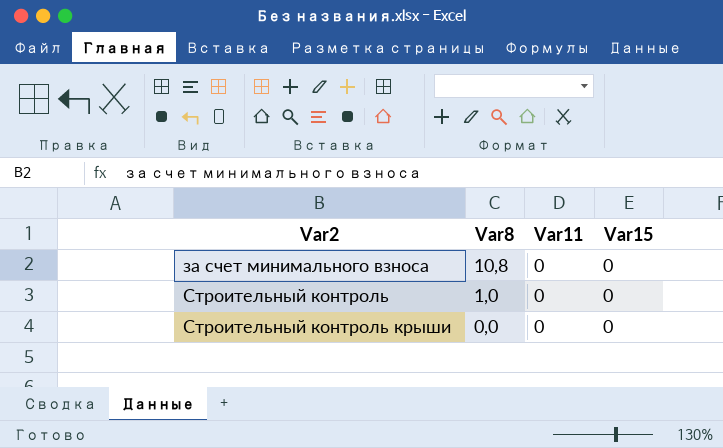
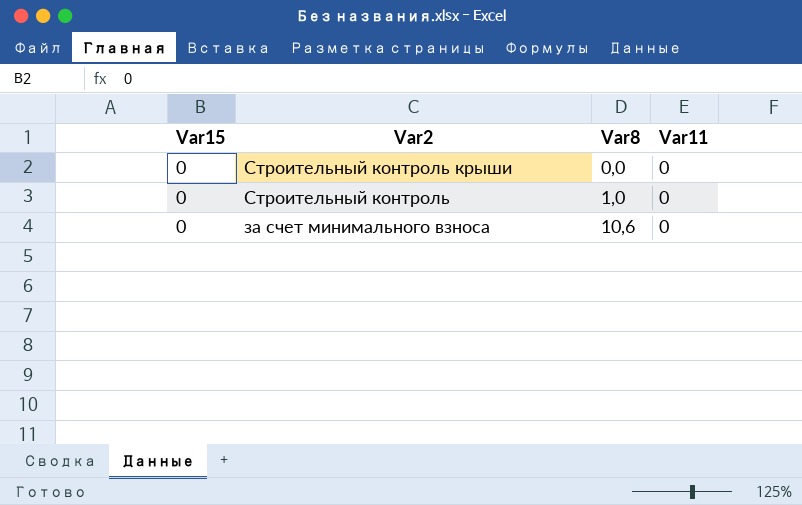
row order: Var2 ascending -> Var2 descending
column Var15 | position: 4 -> 1
за счет минимального взноса | Var8: 10,8 -> 10,6

